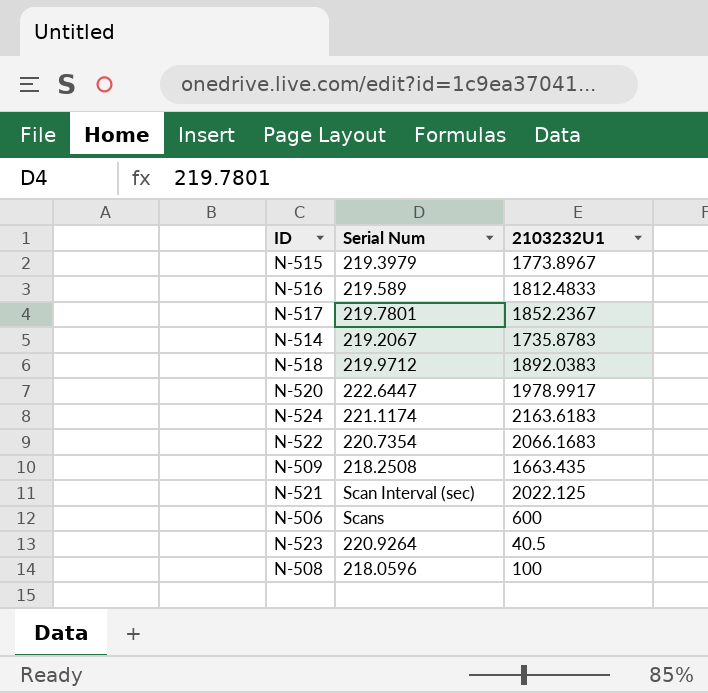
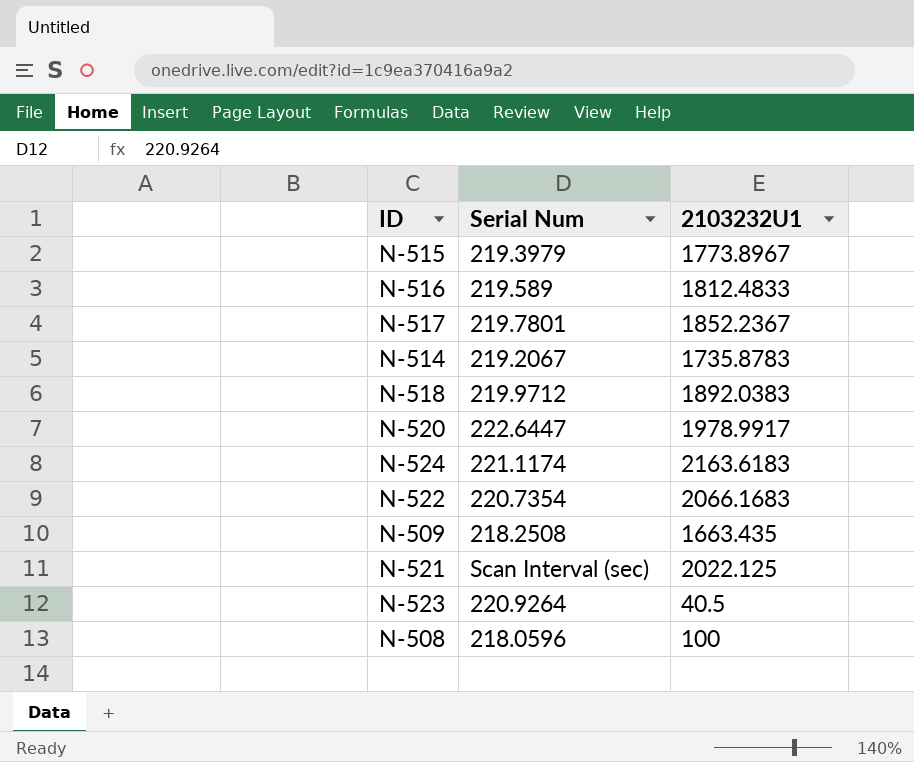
row N-506: Scans | 600 -> none

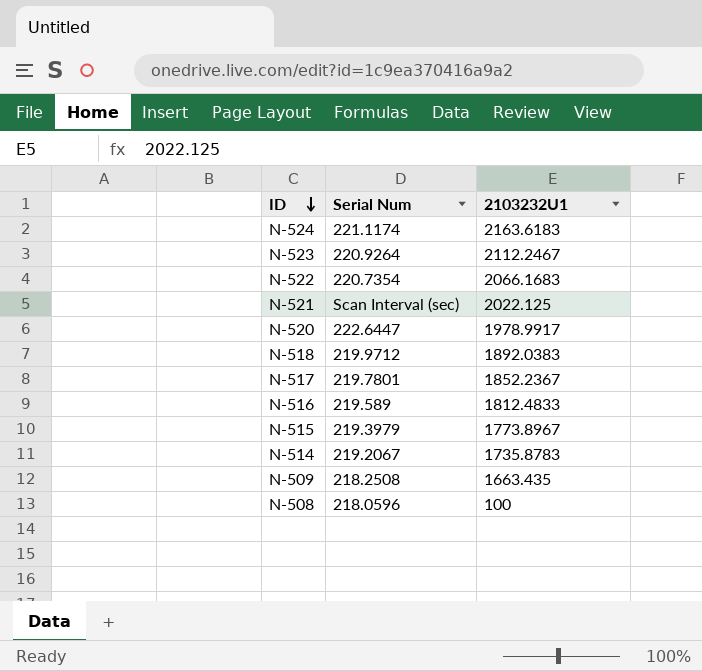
row order: none -> ID descending
N-523 | 2103232U1: 40.5 -> 2112.2467

